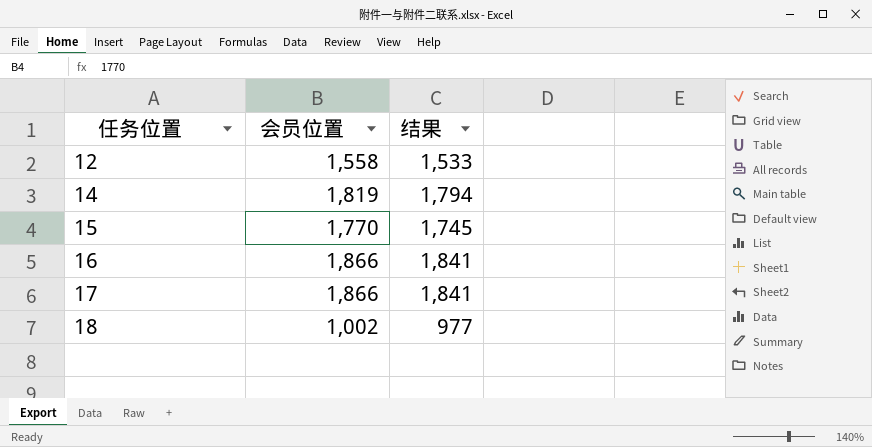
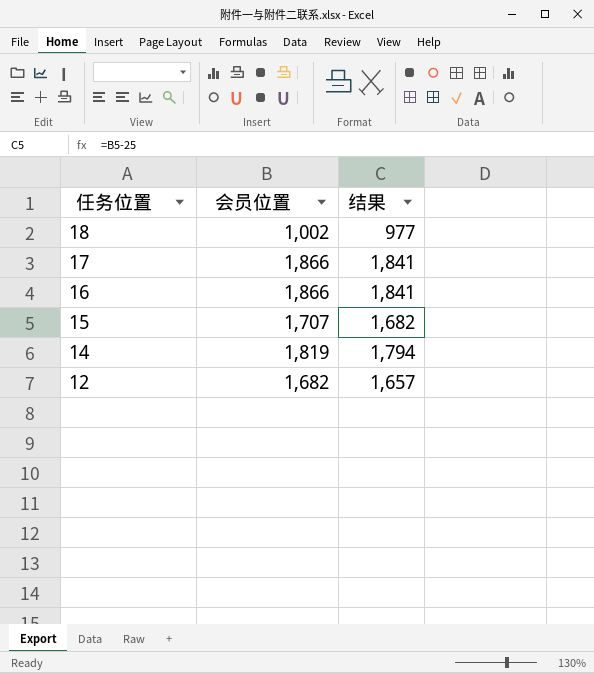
row order: 任务位置 ascending -> 任务位置 descending
15 | 会员位置: 1,770 -> 1,707
15 | 结果: 1,745 -> 1,682
12 | 会员位置: 1,558 -> 1,682
12 | 结果: 1,533 -> 1,657

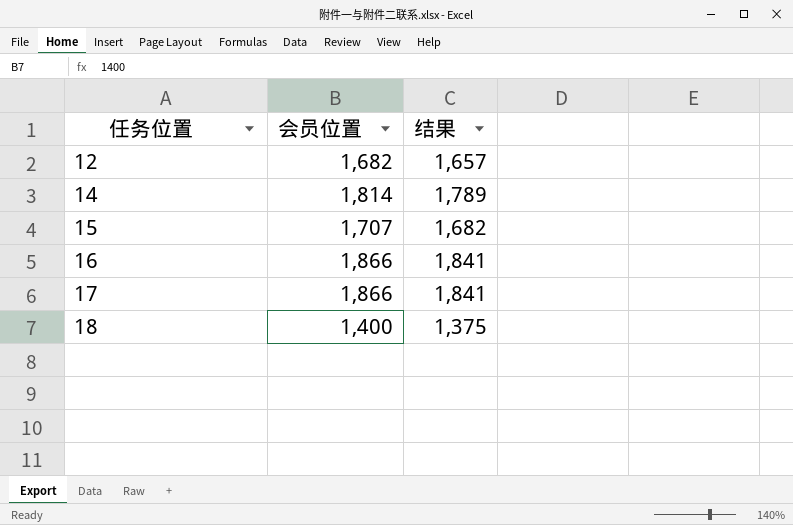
row order: 任务位置 descending -> 任务位置 ascending
14 | 会员位置: 1,819 -> 1,814
14 | 结果: 1,794 -> 1,789
18 | 会员位置: 1,002 -> 1,400
18 | 结果: 977 -> 1,375

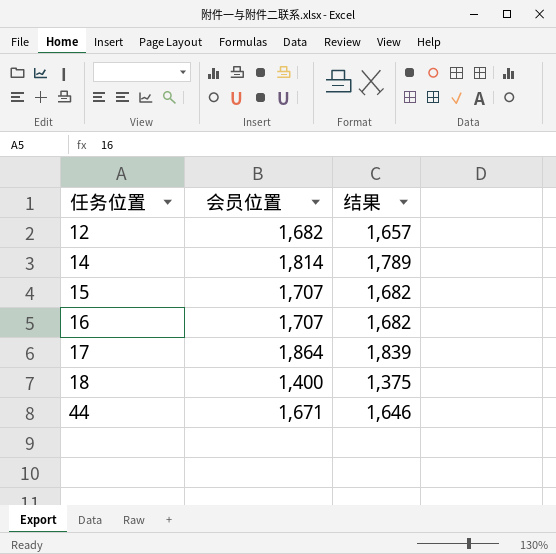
16 | 会员位置: 1,866 -> 1,707
16 | 结果: 1,841 -> 1,682
17 | 会员位置: 1,866 -> 1,864
17 | 结果: 1,841 -> 1,839
row 44: none -> 1,671 | 1,646

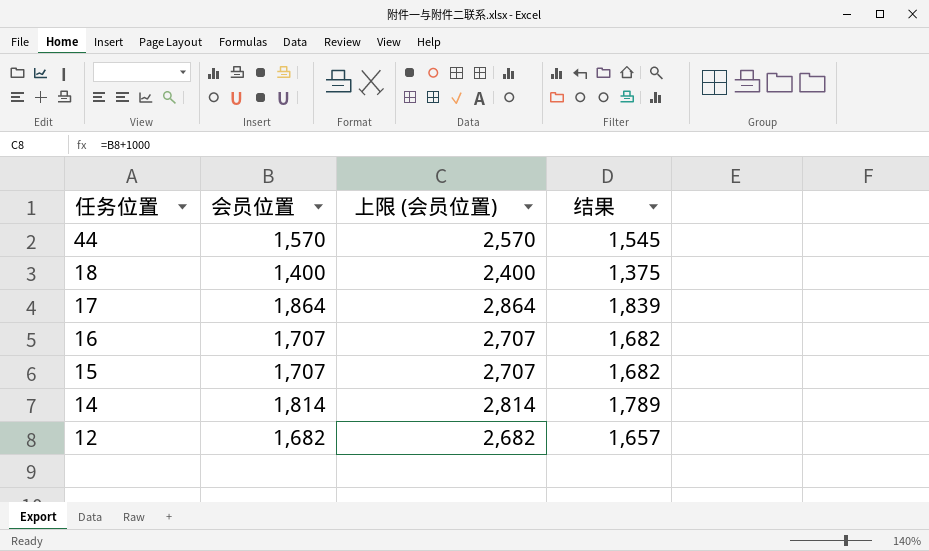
row order: 任务位置 ascending -> 任务位置 descending
column 上限 (会员位置) | formula: none -> [会员位置] + 1000
44 | 会员位置: 1,671 -> 1,570
44 | 结果: 1,646 -> 1,545

